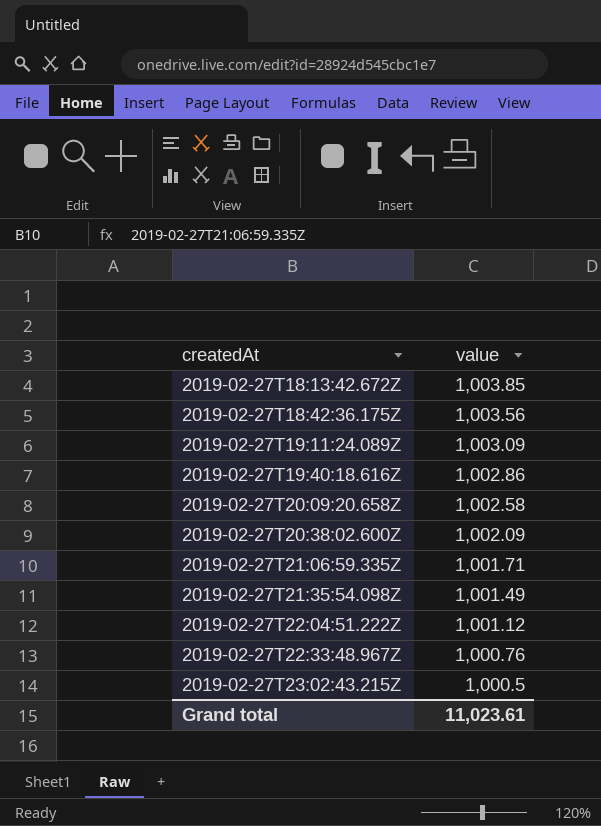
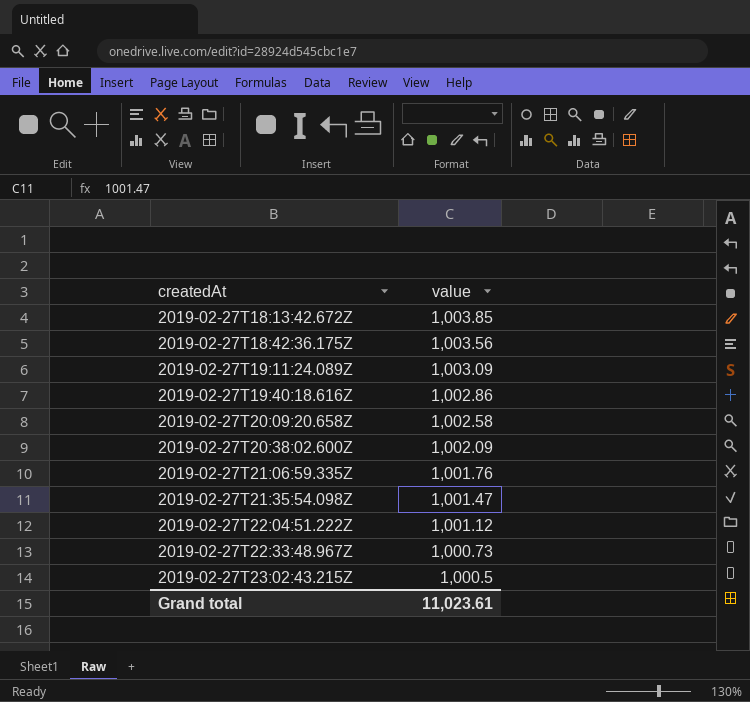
2019-02-27T21:06:59.335Z | value: 1,001.71 -> 1,001.76
2019-02-27T21:35:54.098Z | value: 1,001.49 -> 1,001.47
2019-02-27T22:33:48.967Z | value: 1,000.76 -> 1,000.73

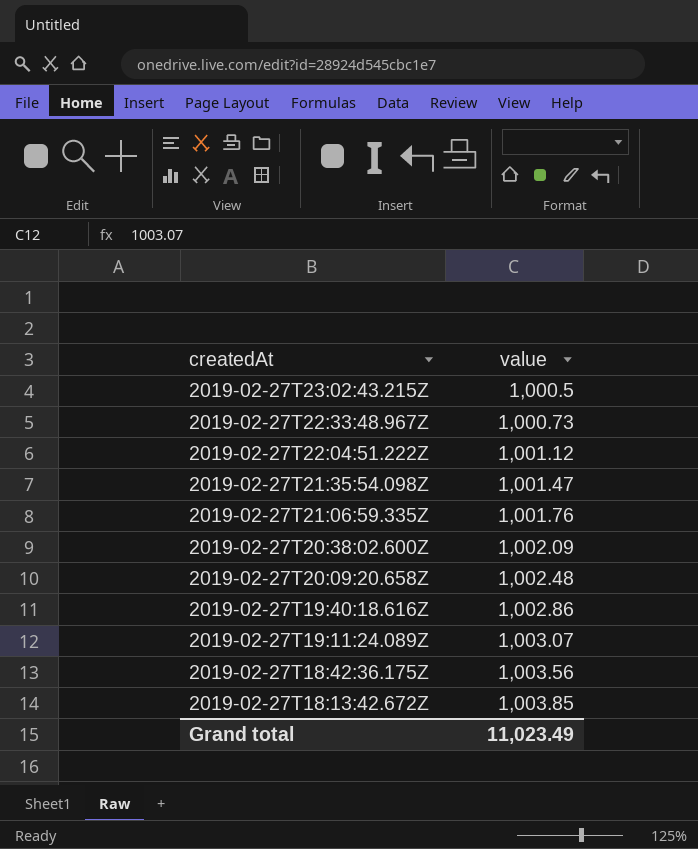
row order: createdAt ascending -> createdAt descending
2019-02-27T20:09:20.658Z | value: 1,002.58 -> 1,002.48
2019-02-27T19:11:24.089Z | value: 1,003.09 -> 1,003.07
Grand total | value: 11,023.61 -> 11,023.49

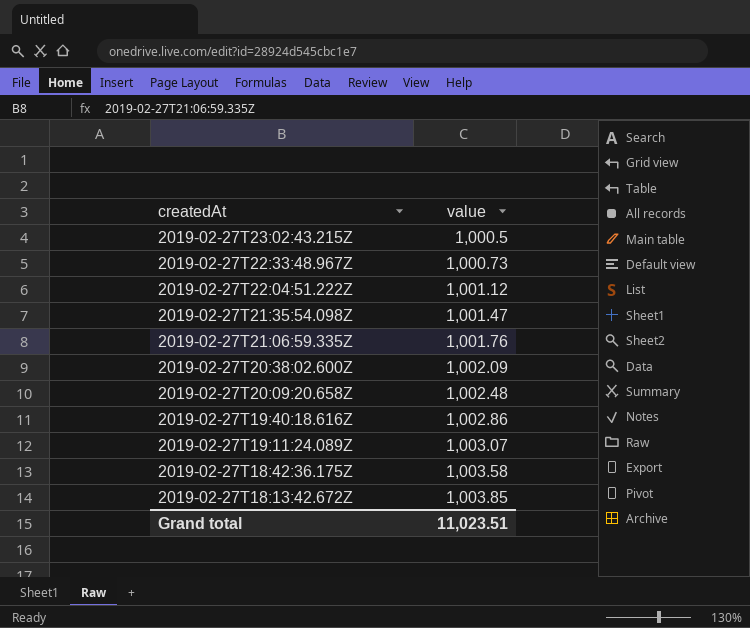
2019-02-27T18:42:36.175Z | value: 1,003.56 -> 1,003.58
Grand total | value: 11,023.49 -> 11,023.51

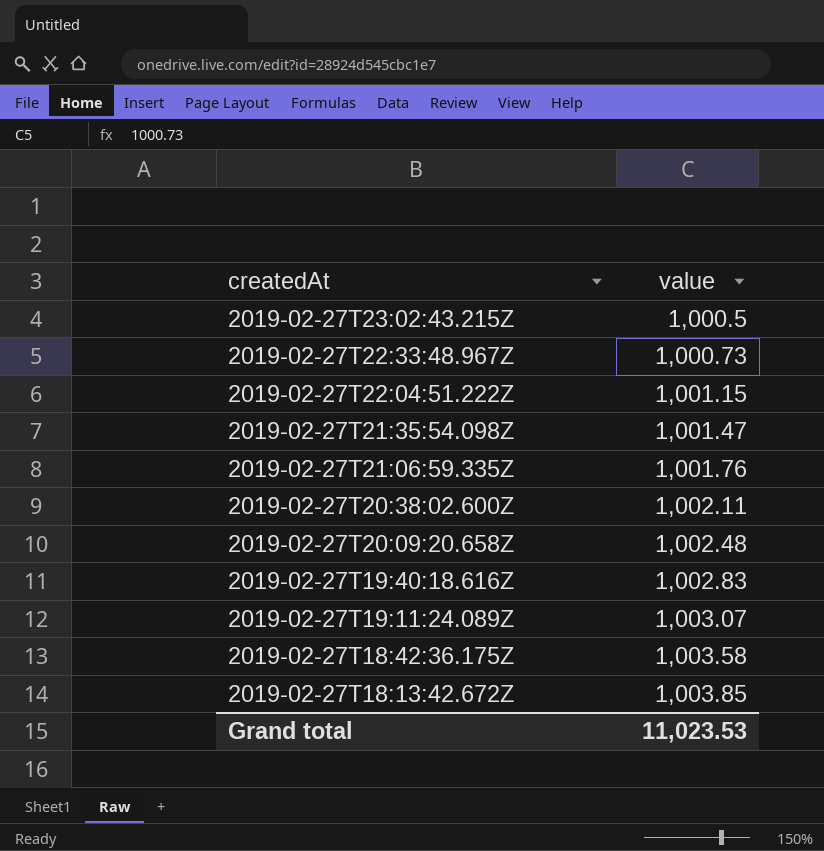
2019-02-27T22:04:51.222Z | value: 1,001.12 -> 1,001.15
2019-02-27T20:38:02.600Z | value: 1,002.09 -> 1,002.11
2019-02-27T19:40:18.616Z | value: 1,002.86 -> 1,002.83
Grand total | value: 11,023.51 -> 11,023.53

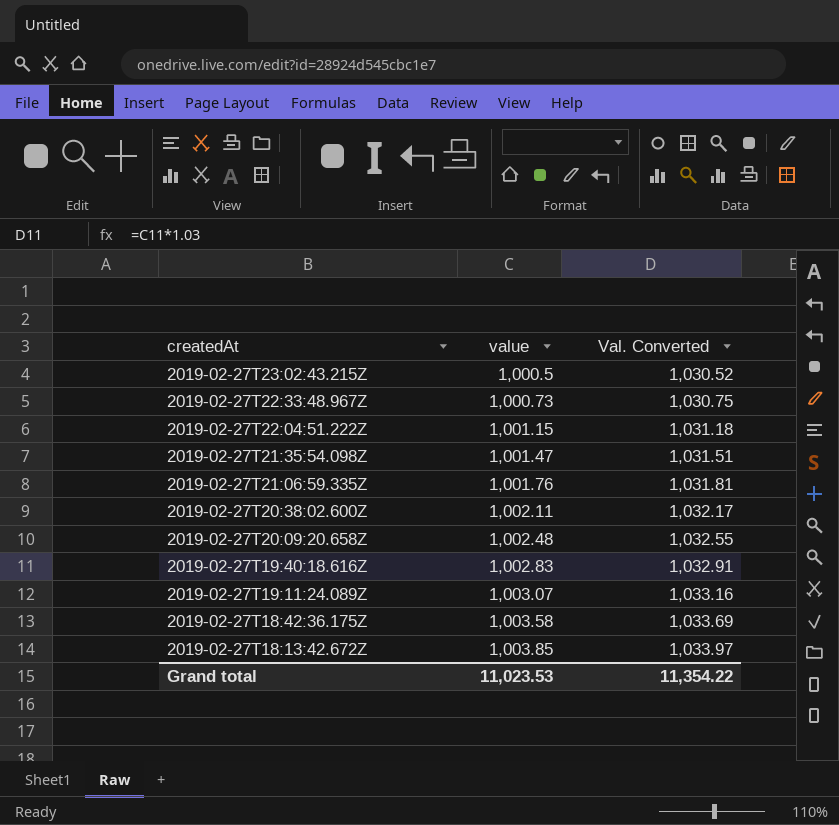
column Val. Converted | formula: none -> [value] * 1.03

